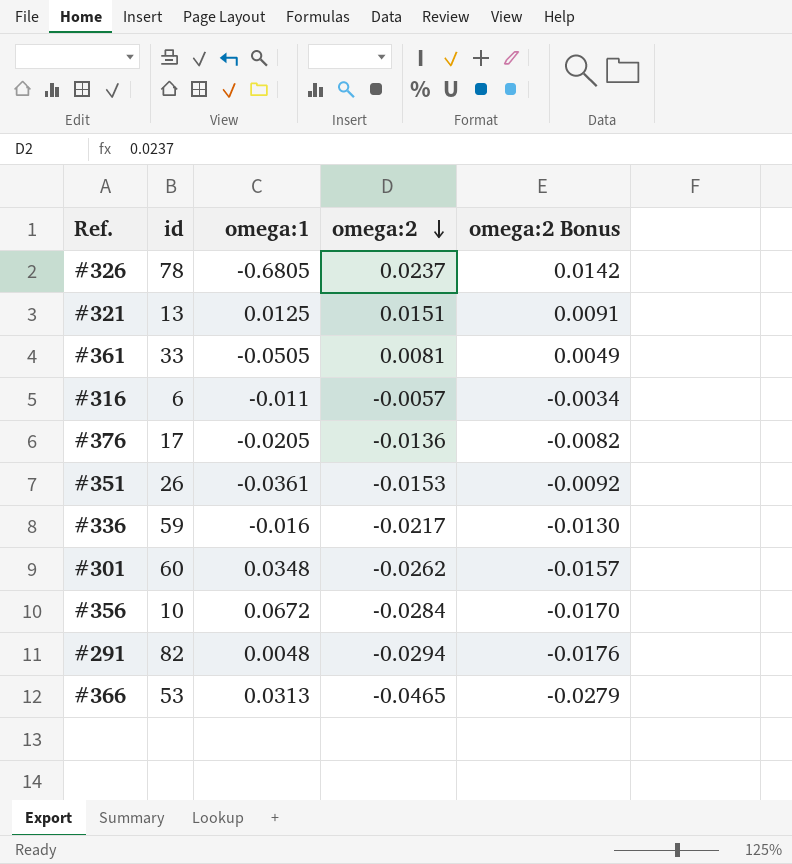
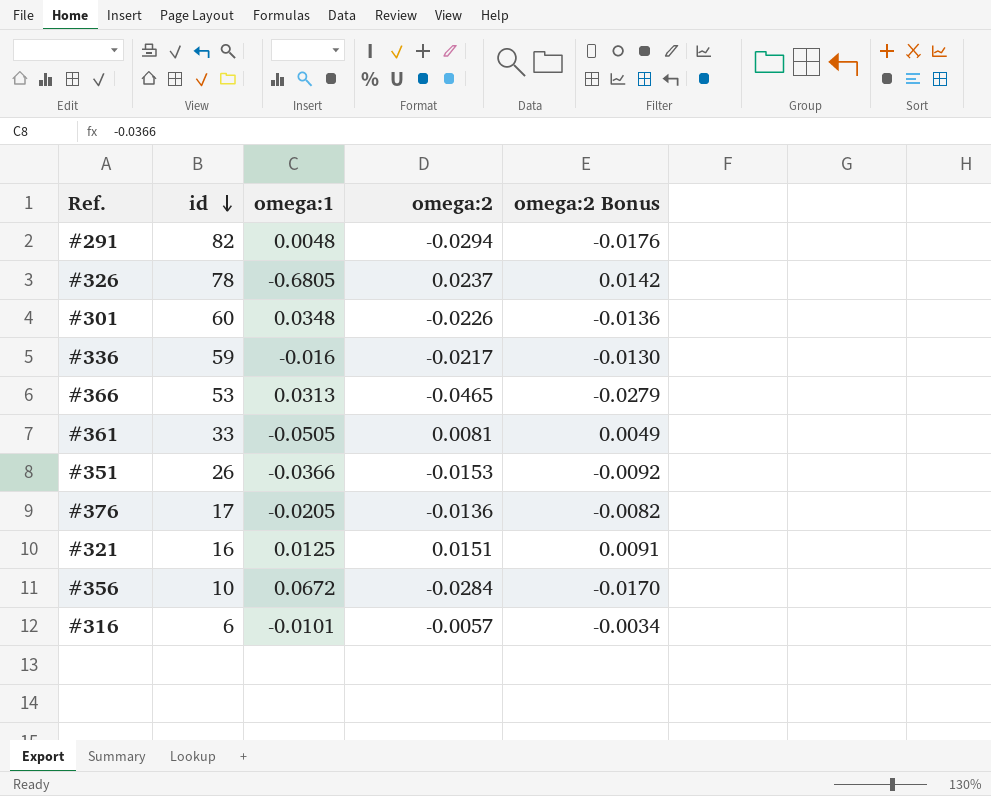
row order: omega:2 descending -> id descending
#301 | omega:2: -0.0262 -> -0.0226
#301 | omega:2 Bonus: -0.0157 -> -0.0136
#351 | omega:1: -0.0361 -> -0.0366
#321 | id: 13 -> 16
#316 | omega:1: -0.011 -> -0.0101

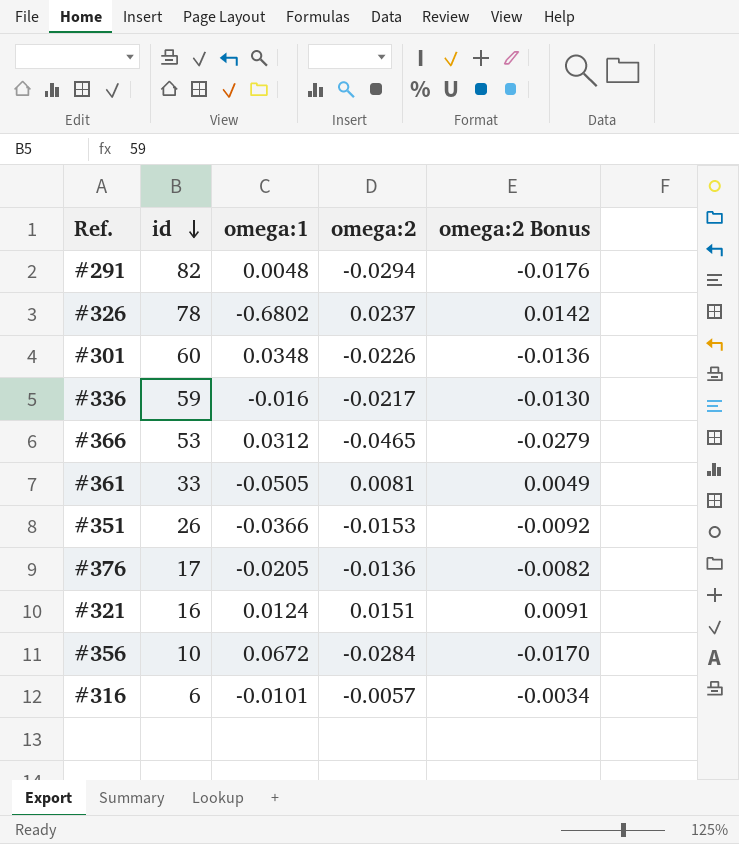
#326 | omega:1: -0.6805 -> -0.6802
#366 | omega:1: 0.0313 -> 0.0312
#321 | omega:1: 0.0125 -> 0.0124

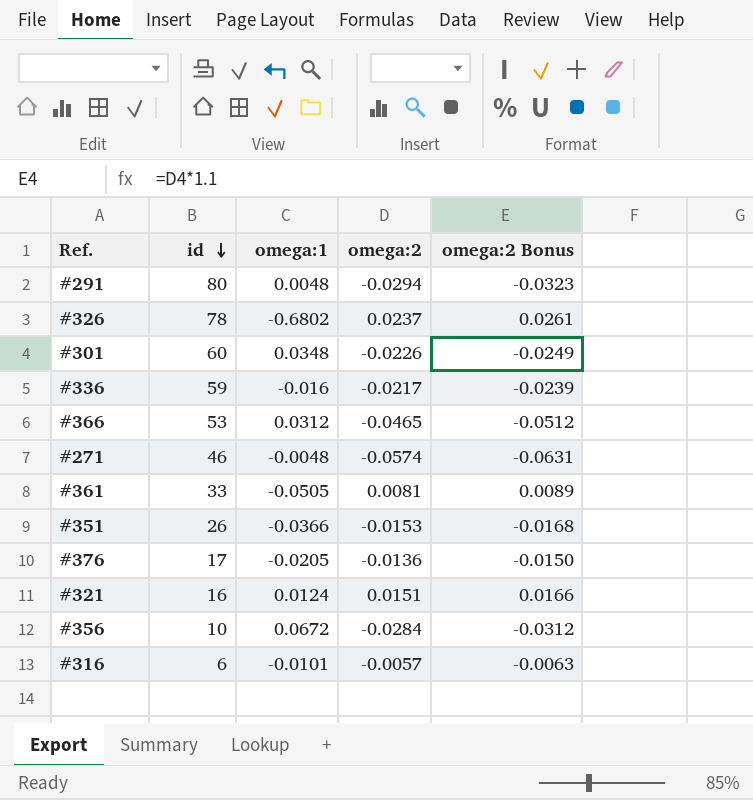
column omega:2 Bonus | formula: [omega:2] * 0.6 -> [omega:2] * 1.1
#291 | id: 82 -> 80
row #271: none -> 46 | -0.0048 | -0.0574 | -0.0631

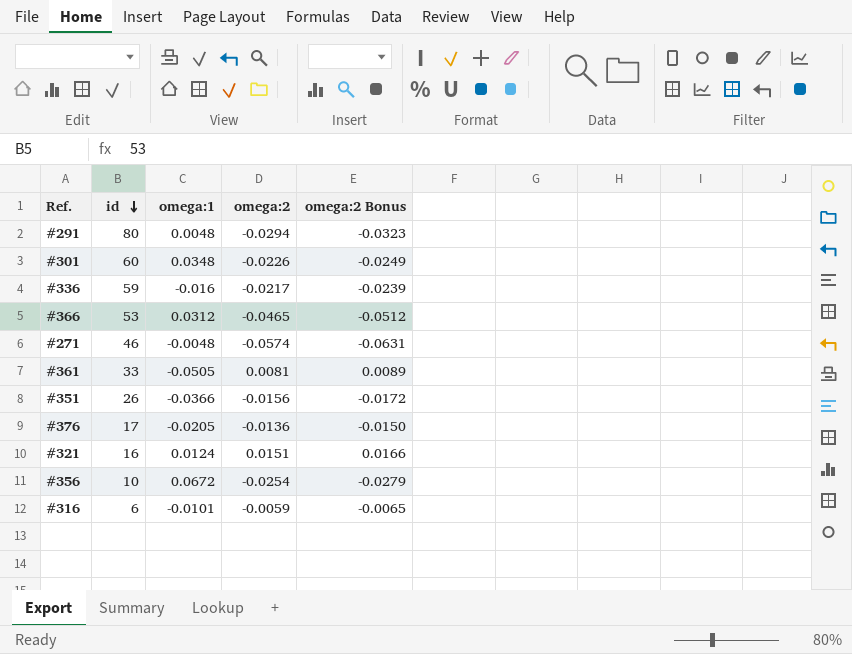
row #326: 78 | -0.6802 | 0.0237 | 0.0261 -> none
#351 | omega:2: -0.0153 -> -0.0156
#351 | omega:2 Bonus: -0.0168 -> -0.0172
#356 | omega:2: -0.0284 -> -0.0254
#356 | omega:2 Bonus: -0.0312 -> -0.0279
#316 | omega:2: -0.0057 -> -0.0059
#316 | omega:2 Bonus: -0.0063 -> -0.0065

